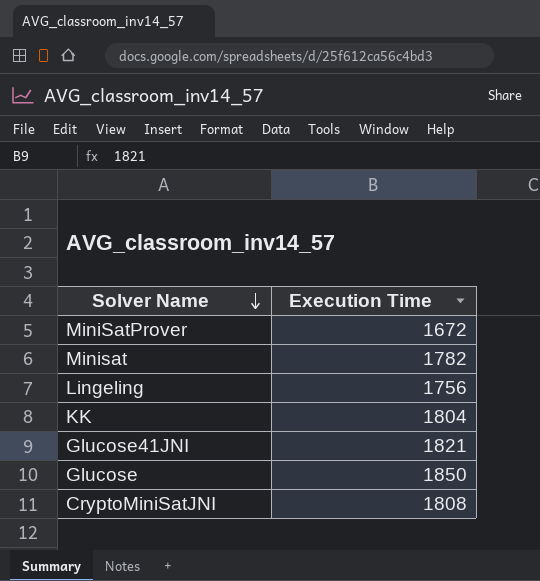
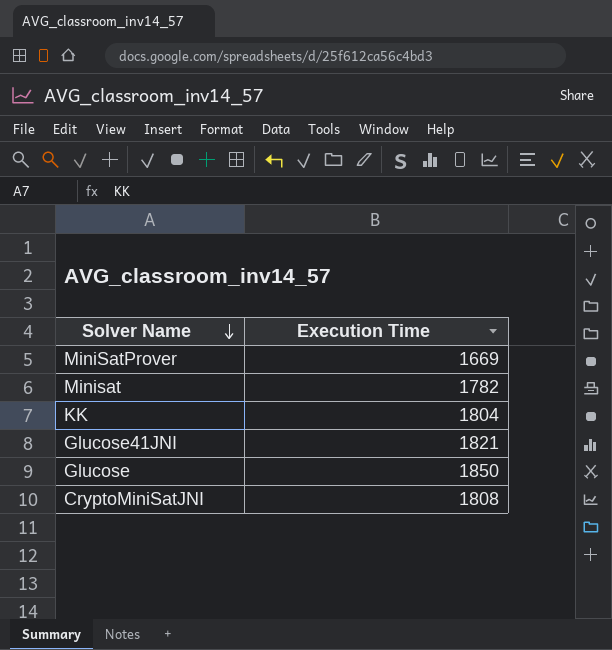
row Lingeling: 1756 -> none
MiniSatProver | Execution Time: 1672 -> 1669

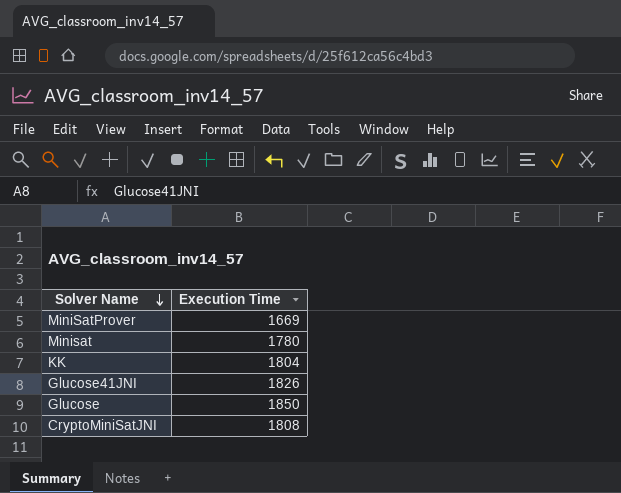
Minisat | Execution Time: 1782 -> 1780
Glucose41JNI | Execution Time: 1821 -> 1826

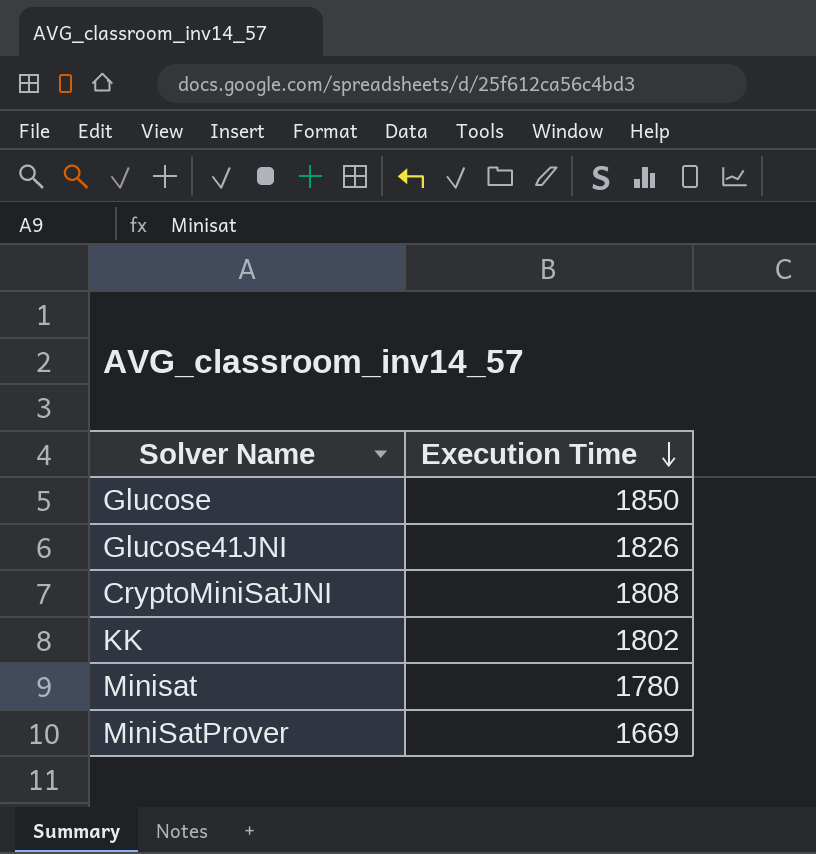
row order: Solver Name descending -> Execution Time descending
KK | Execution Time: 1804 -> 1802

